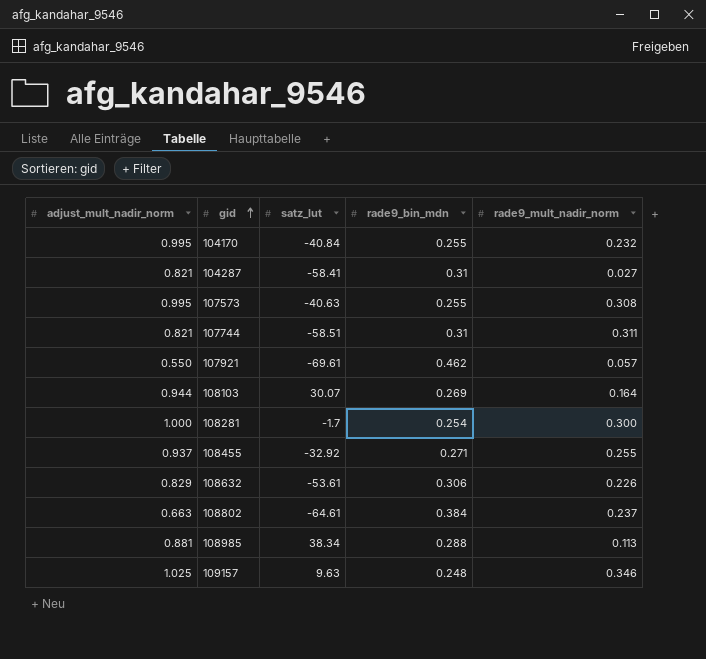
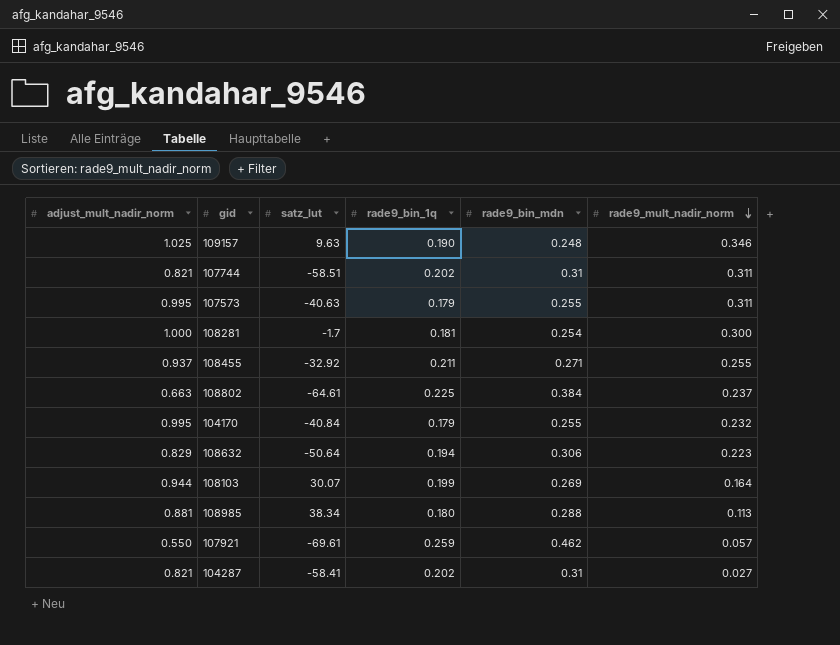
row order: gid ascending -> rade9_mult_nadir_norm descending
column rade9_bin_1q | position: none -> 4
107573 | rade9_mult_nadir_norm: 0.308 -> 0.311
108632 | satz_lut: -53.61 -> -50.64
108632 | rade9_mult_nadir_norm: 0.226 -> 0.223

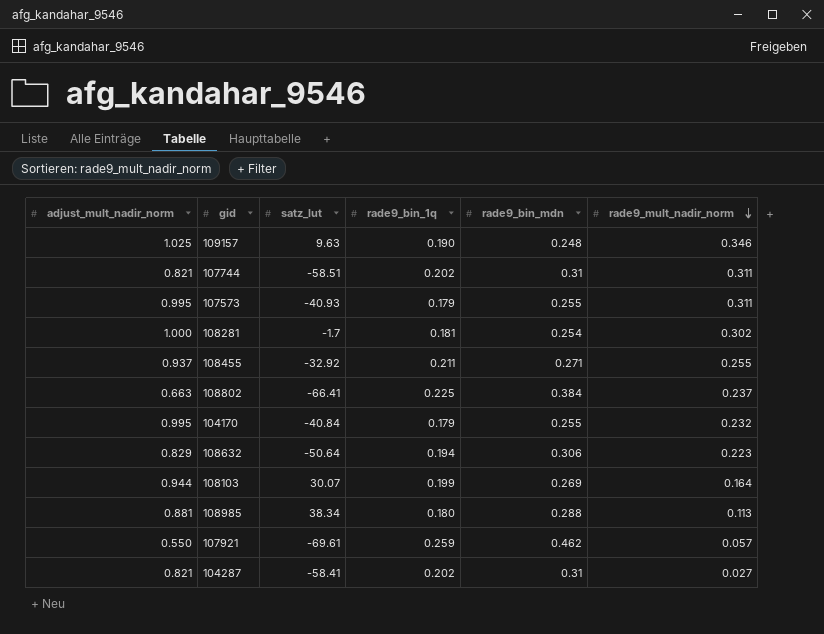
107573 | satz_lut: -40.63 -> -40.93
108281 | rade9_mult_nadir_norm: 0.300 -> 0.302
108802 | satz_lut: -64.61 -> -66.41

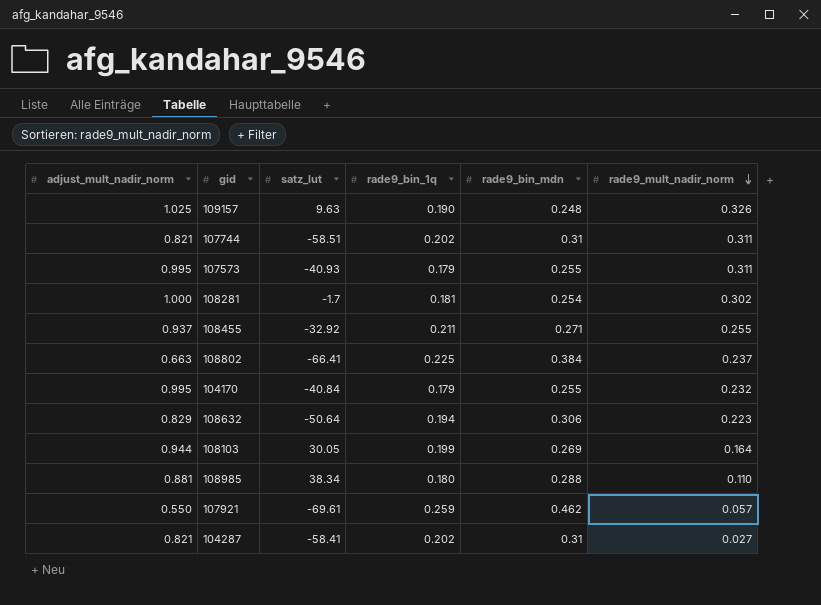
109157 | rade9_mult_nadir_norm: 0.346 -> 0.326
108103 | satz_lut: 30.07 -> 30.05
108985 | rade9_mult_nadir_norm: 0.113 -> 0.110

